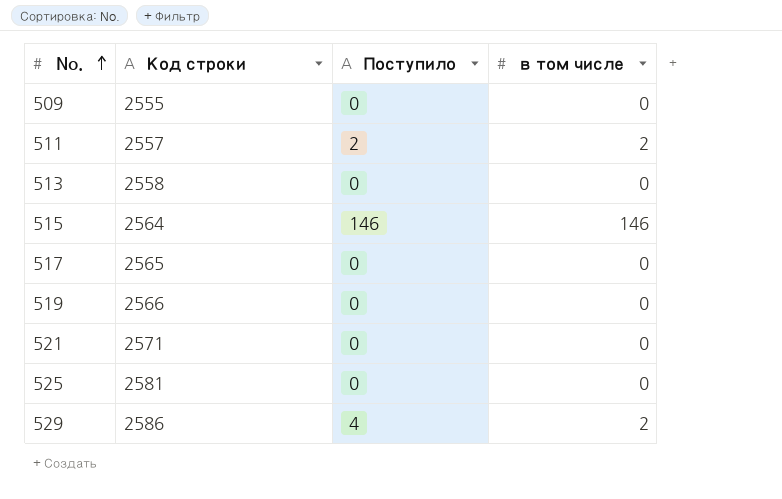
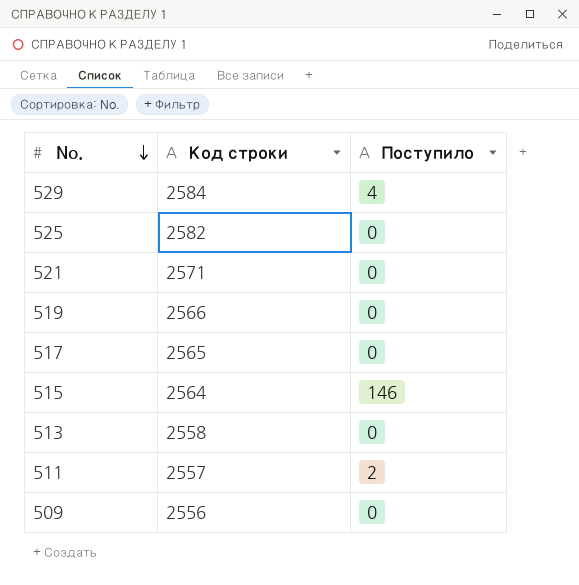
row order: No. ascending -> No. descending
column в том числе | position: 4 -> none
529 | Код строки: 2586 -> 2584
525 | Код строки: 2581 -> 2582
509 | Код строки: 2555 -> 2556

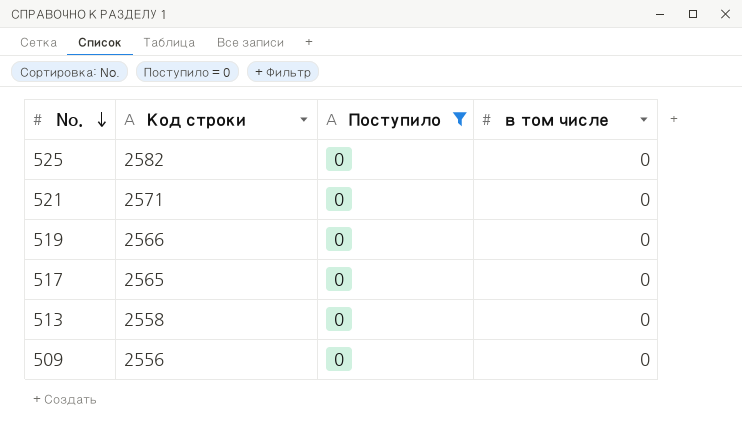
filter: none -> Поступило = 0
column в том числе | position: none -> 4

